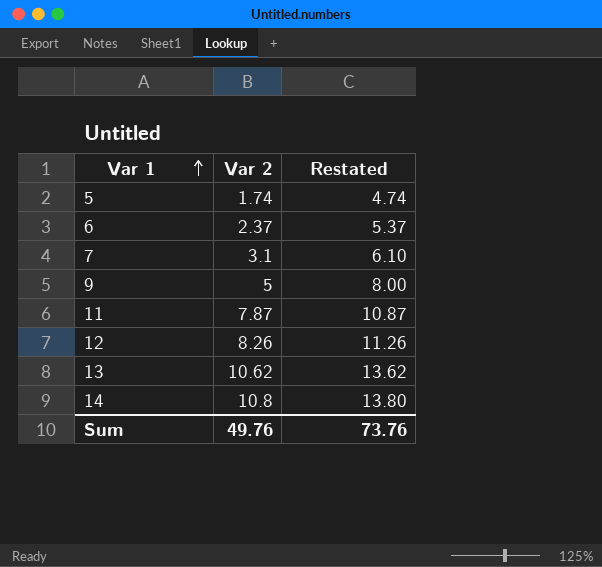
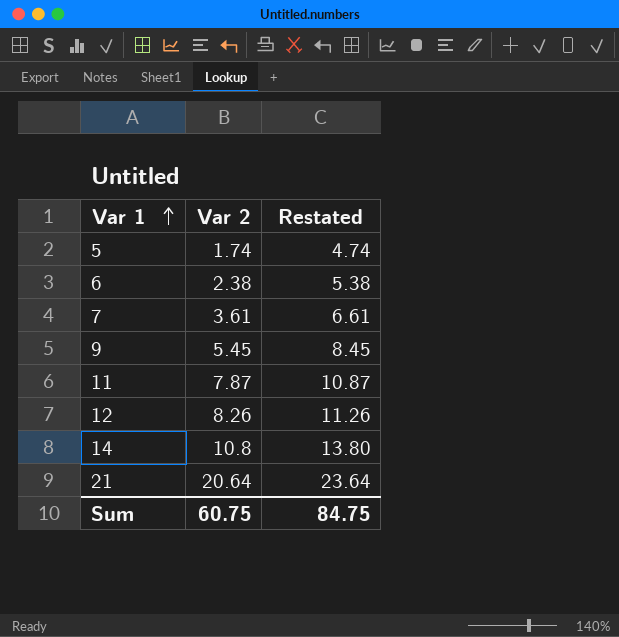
row 13: 10.62 | 13.62 -> none
6 | Var 2: 2.37 -> 2.38
6 | Restated: 5.37 -> 5.38
7 | Var 2: 3.1 -> 3.61
7 | Restated: 6.10 -> 6.61
9 | Var 2: 5 -> 5.45
9 | Restated: 8.00 -> 8.45
row 21: none -> 20.64 | 23.64
Sum | Var 2: 49.76 -> 60.75
Sum | Restated: 73.76 -> 84.75

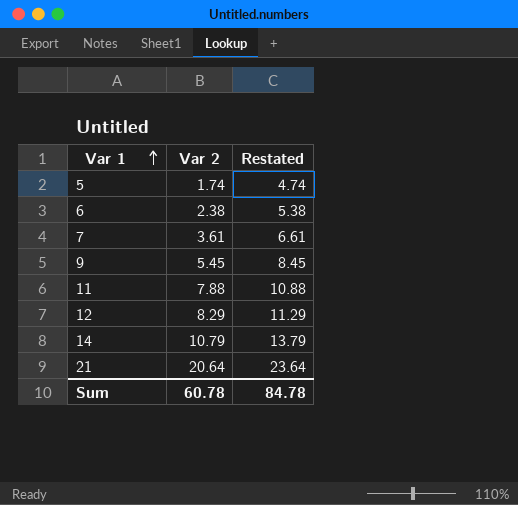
11 | Var 2: 7.87 -> 7.88
11 | Restated: 10.87 -> 10.88
12 | Var 2: 8.26 -> 8.29
12 | Restated: 11.26 -> 11.29
14 | Var 2: 10.8 -> 10.79
14 | Restated: 13.80 -> 13.79
Sum | Var 2: 60.75 -> 60.78
Sum | Restated: 84.75 -> 84.78

